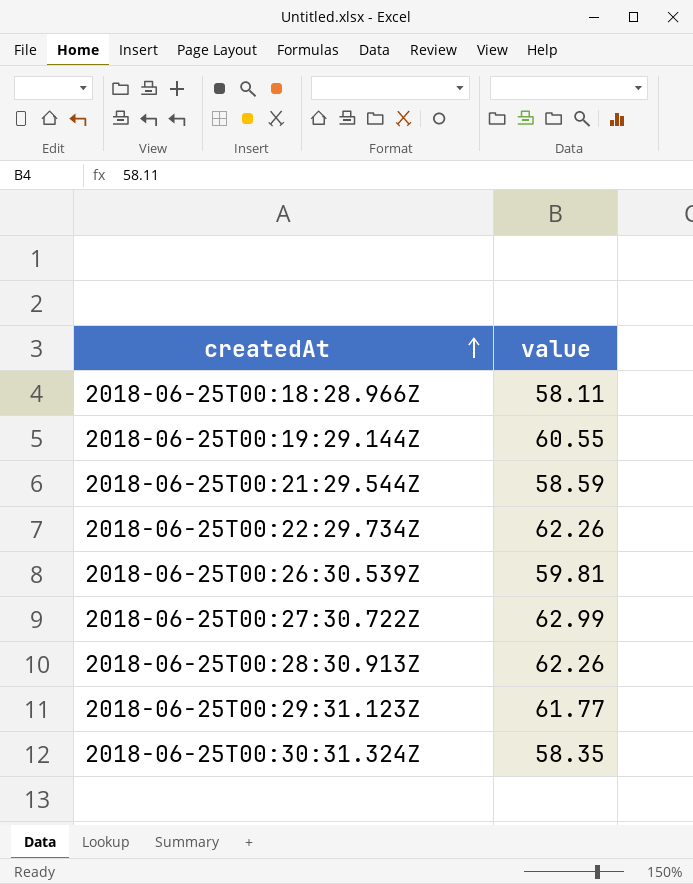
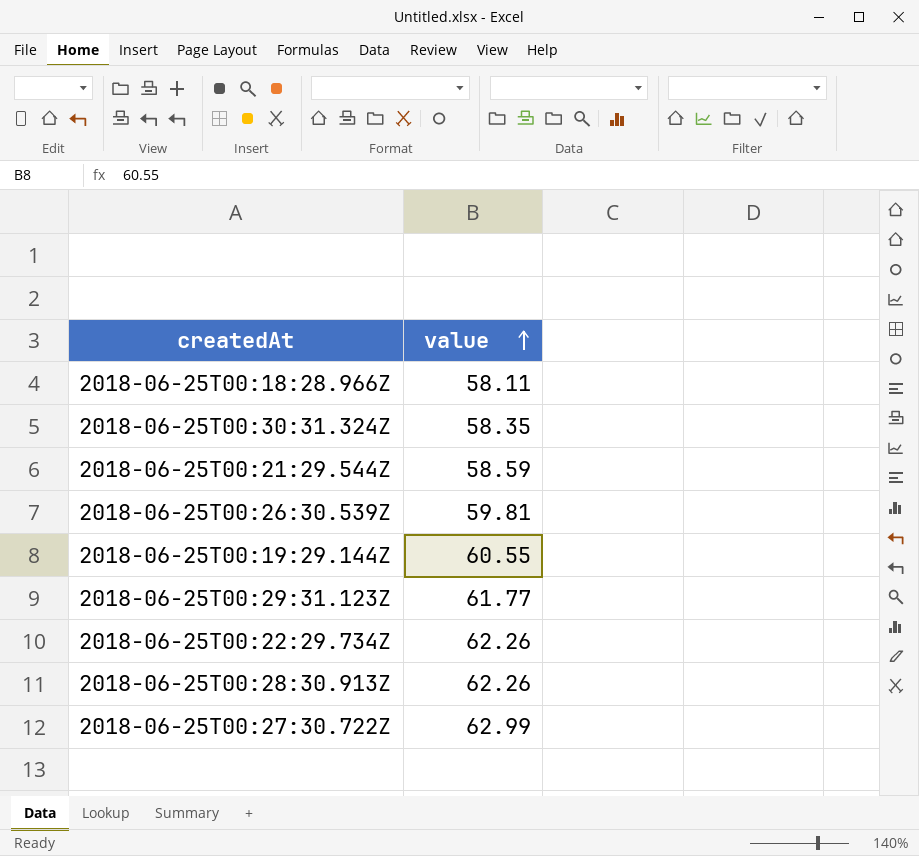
row order: createdAt ascending -> value ascending

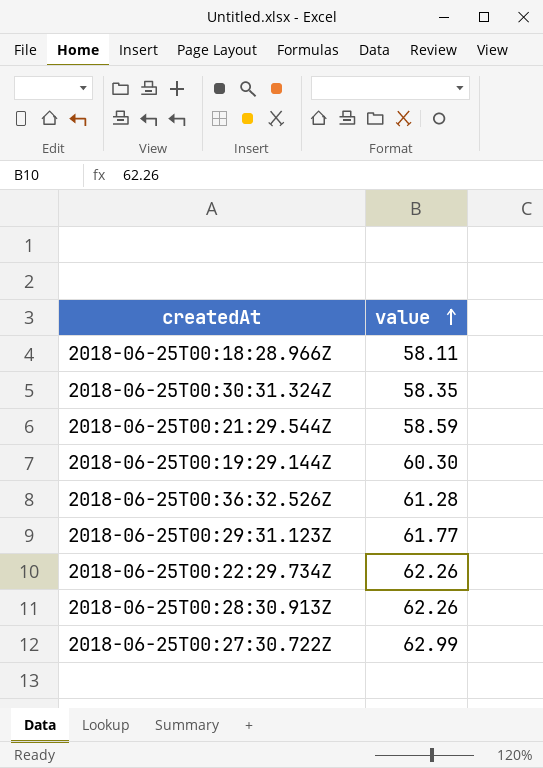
row 2018-06-25T00:26:30.539Z: 59.81 -> none
2018-06-25T00:19:29.144Z | value: 60.55 -> 60.30
row 2018-06-25T00:36:32.526Z: none -> 61.28

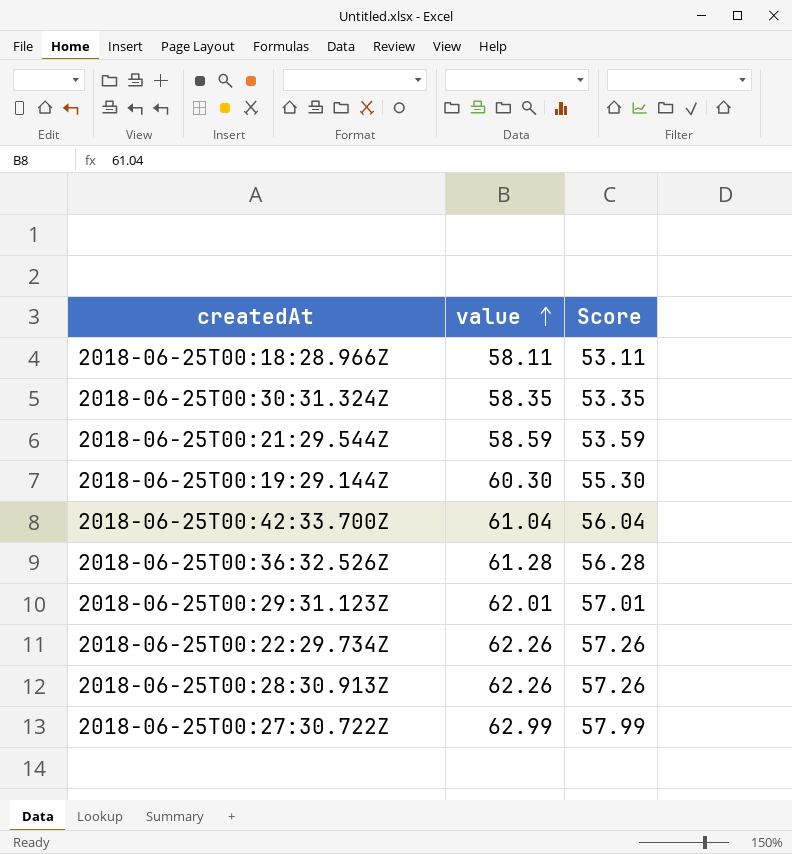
column Score | formula: none -> [value] - 5
row 2018-06-25T00:42:33.700Z: none -> 61.04 | 56.04
2018-06-25T00:29:31.123Z | value: 61.77 -> 62.01

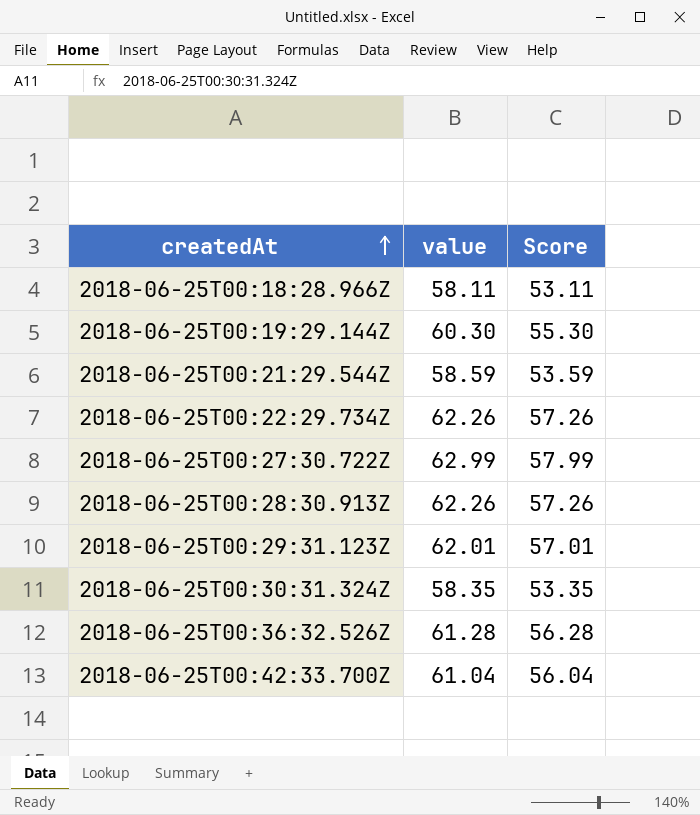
row order: value ascending -> createdAt ascending

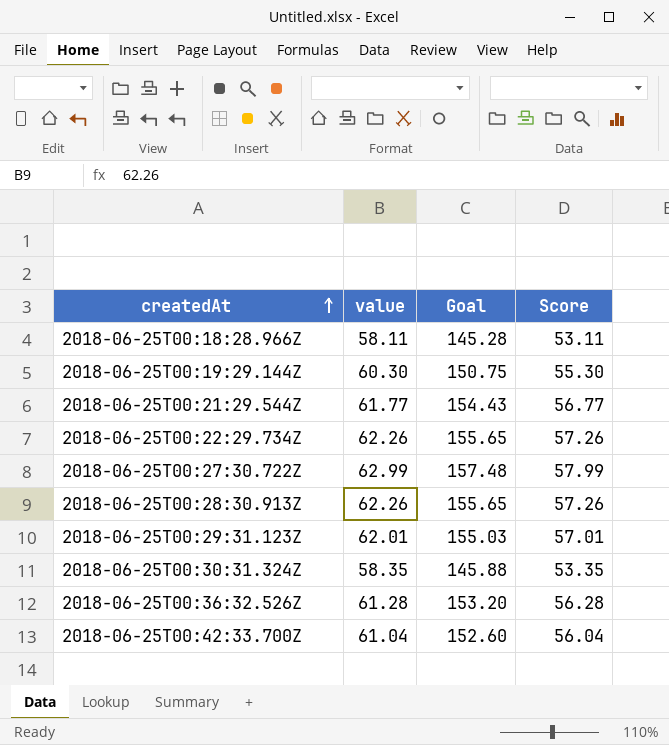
column Goal | formula: none -> [value] * 2.5
2018-06-25T00:21:29.544Z | value: 58.59 -> 61.77
2018-06-25T00:21:29.544Z | Score: 53.59 -> 56.77

